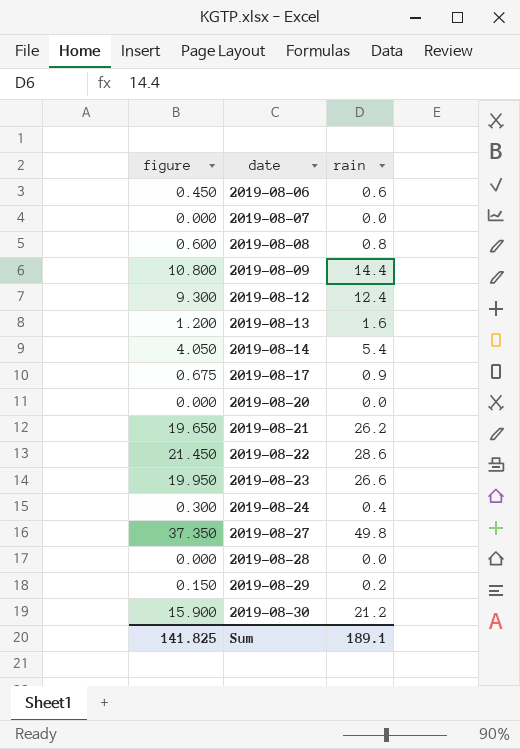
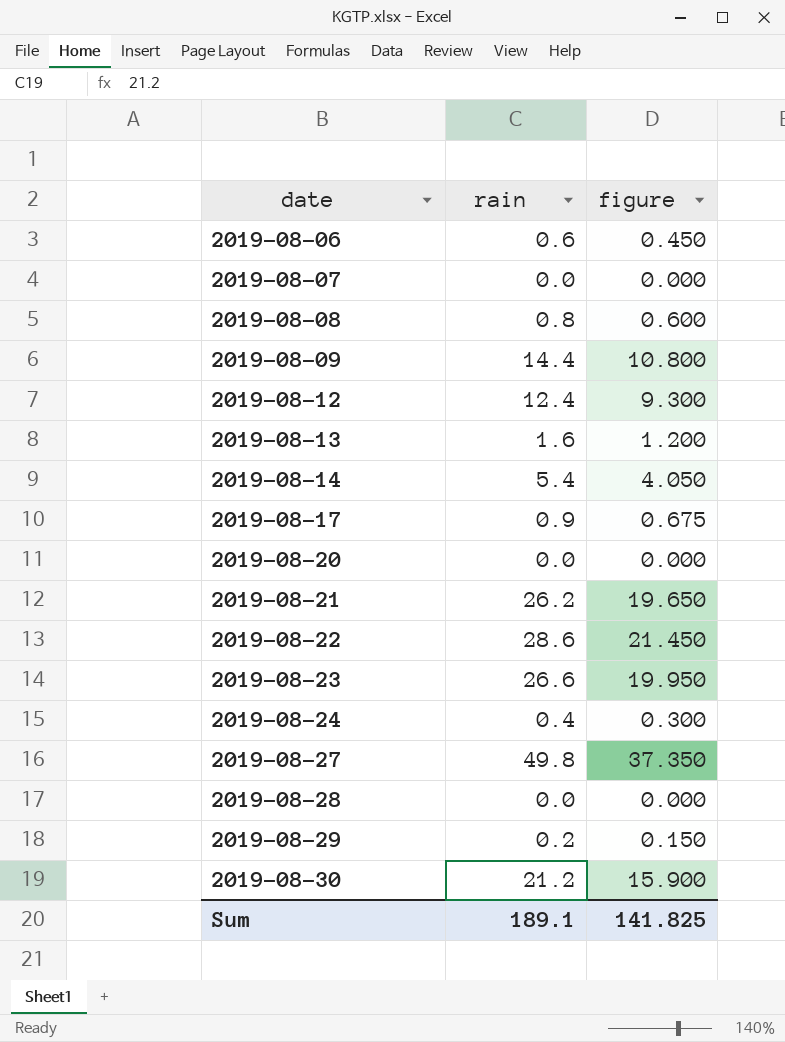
column figure | position: 1 -> 3

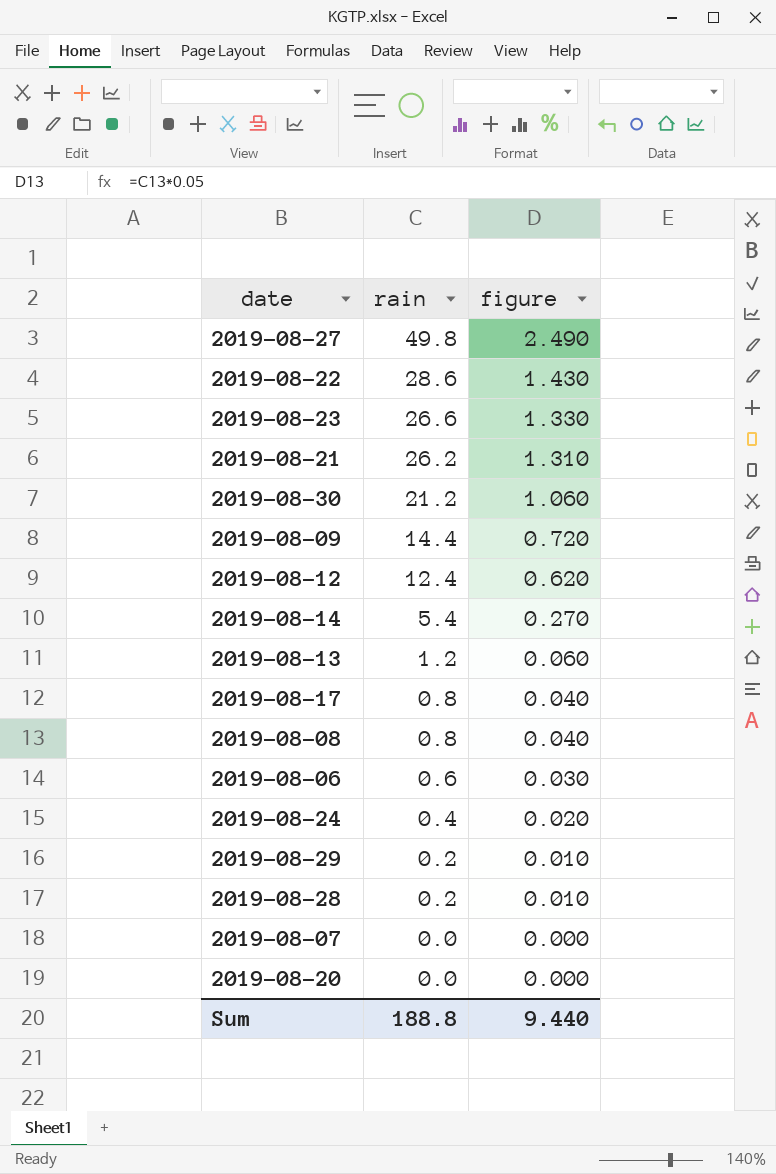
row order: date ascending -> rain descending
column figure | formula: [rain] * 0.75 -> [rain] * 0.05
2019-08-13 | rain: 1.6 -> 1.2
2019-08-17 | rain: 0.9 -> 0.8
2019-08-28 | rain: 0.0 -> 0.2
Sum | rain: 189.1 -> 188.8
Sum | figure: 141.825 -> 9.440

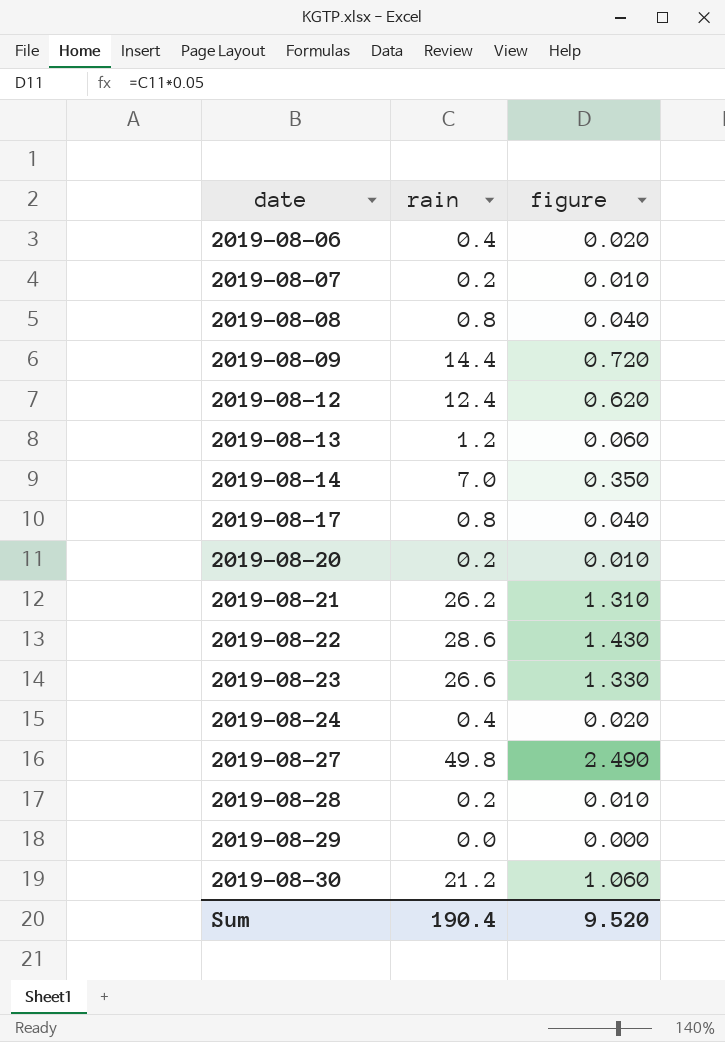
row order: rain descending -> date ascending
2019-08-06 | rain: 0.6 -> 0.4
2019-08-06 | figure: 0.030 -> 0.020
2019-08-07 | rain: 0.0 -> 0.2
2019-08-07 | figure: 0.000 -> 0.010
2019-08-14 | rain: 5.4 -> 7.0
2019-08-14 | figure: 0.270 -> 0.350
2019-08-20 | rain: 0.0 -> 0.2
2019-08-20 | figure: 0.000 -> 0.010
2019-08-29 | rain: 0.2 -> 0.0
2019-08-29 | figure: 0.010 -> 0.000
Sum | rain: 188.8 -> 190.4
Sum | figure: 9.440 -> 9.520

